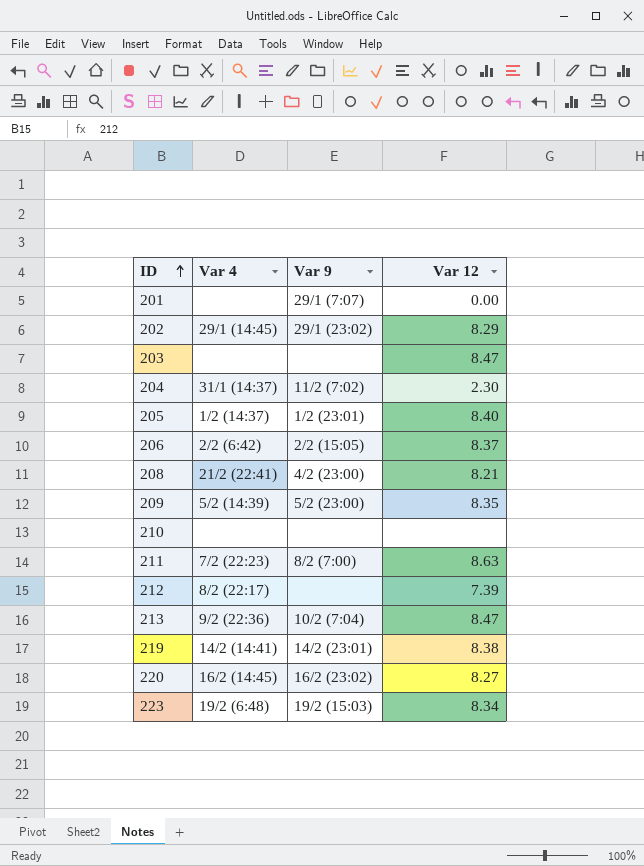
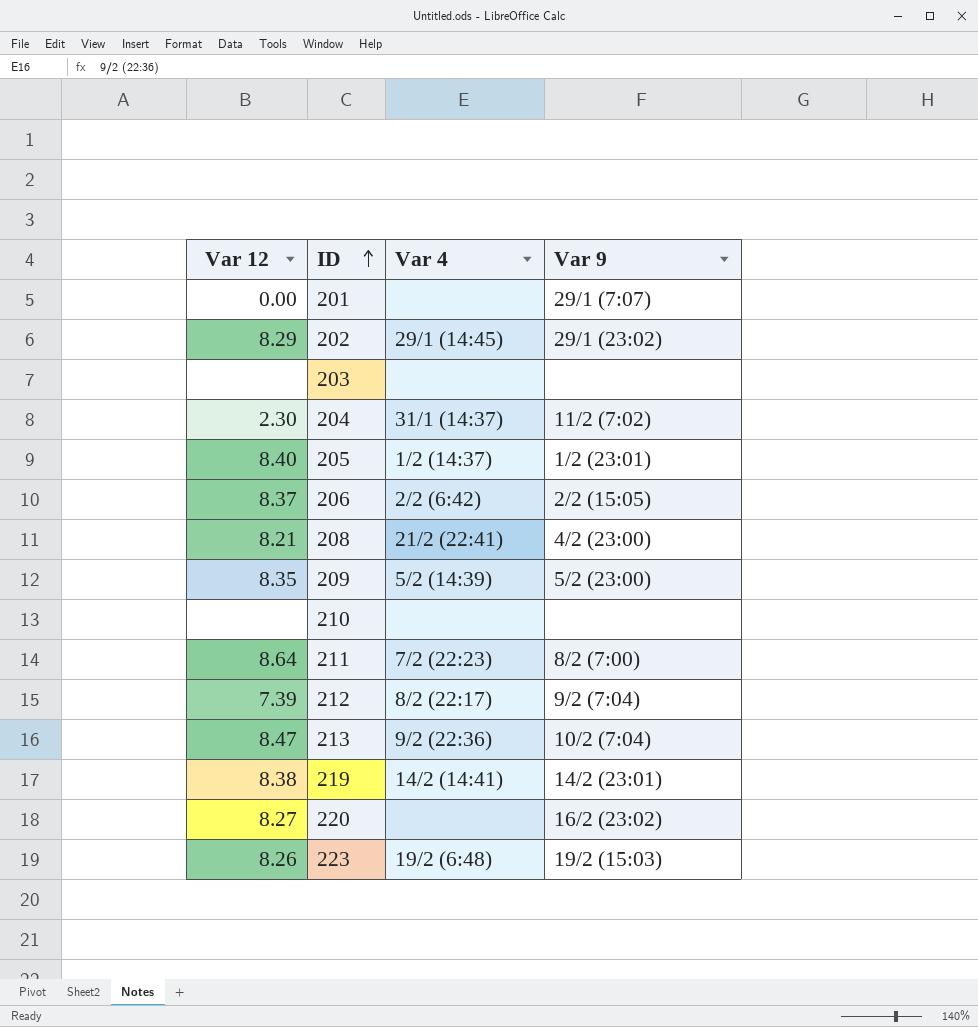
column Var 12 | position: 4 -> 1
203 | Var 12: 8.47 -> none
211 | Var 12: 8.63 -> 8.64
212 | Var 9: none -> 9/2 (7:04)
220 | Var 4: 16/2 (14:45) -> none
223 | Var 12: 8.34 -> 8.26

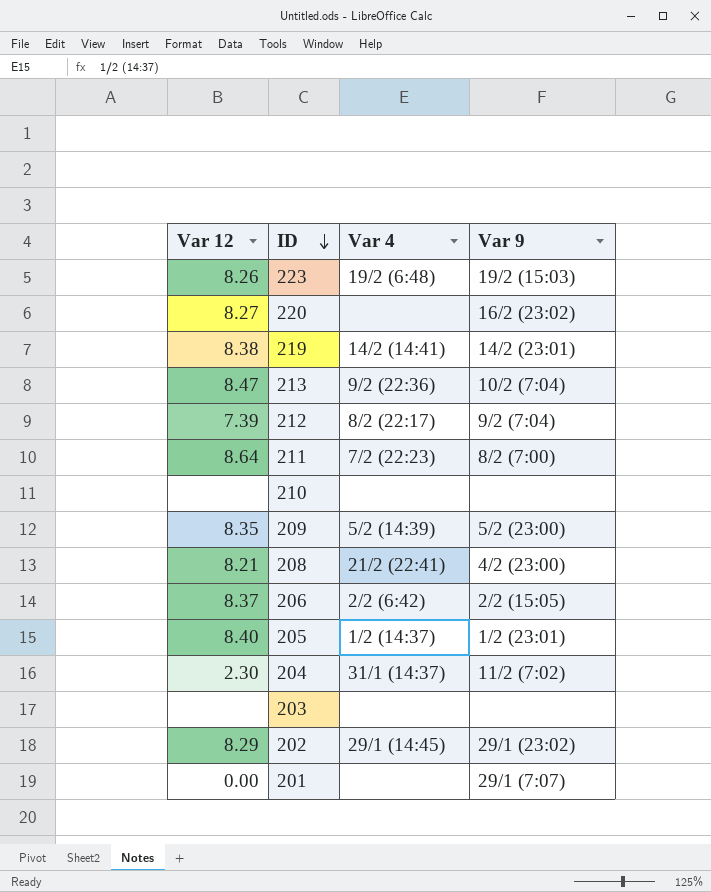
row order: ID ascending -> ID descending

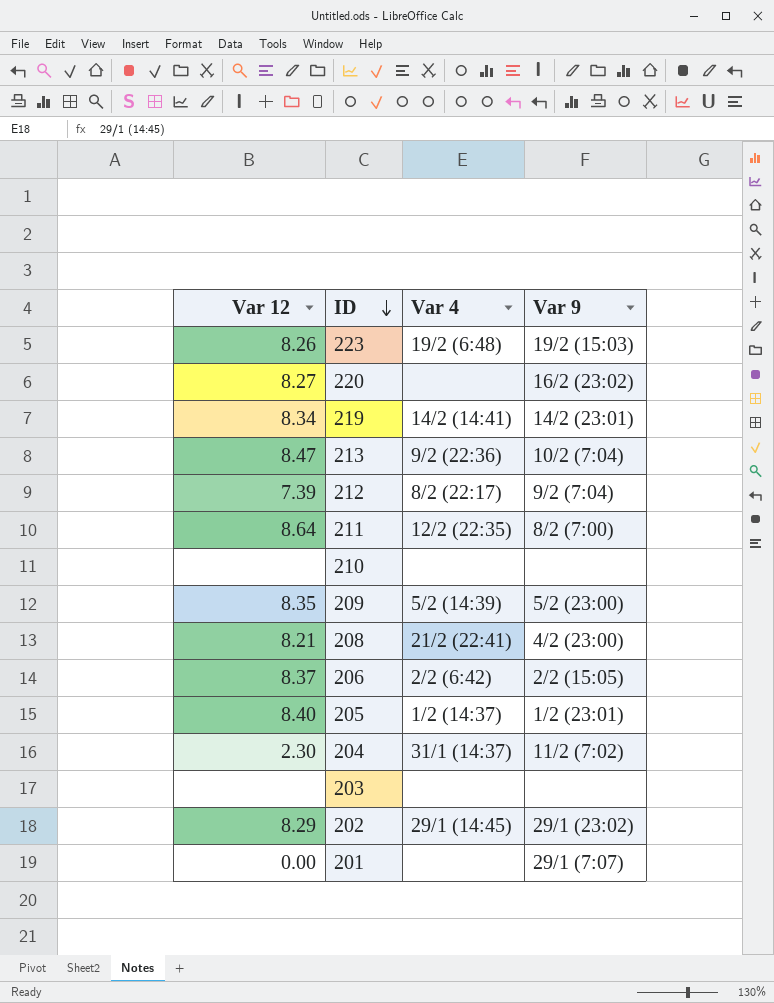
219 | Var 12: 8.38 -> 8.34
211 | Var 4: 7/2 (22:23) -> 12/2 (22:35)

